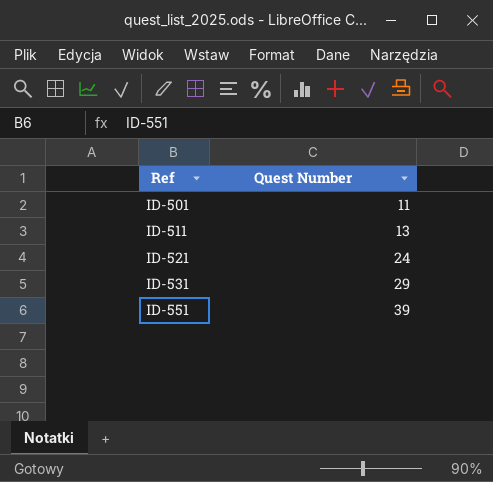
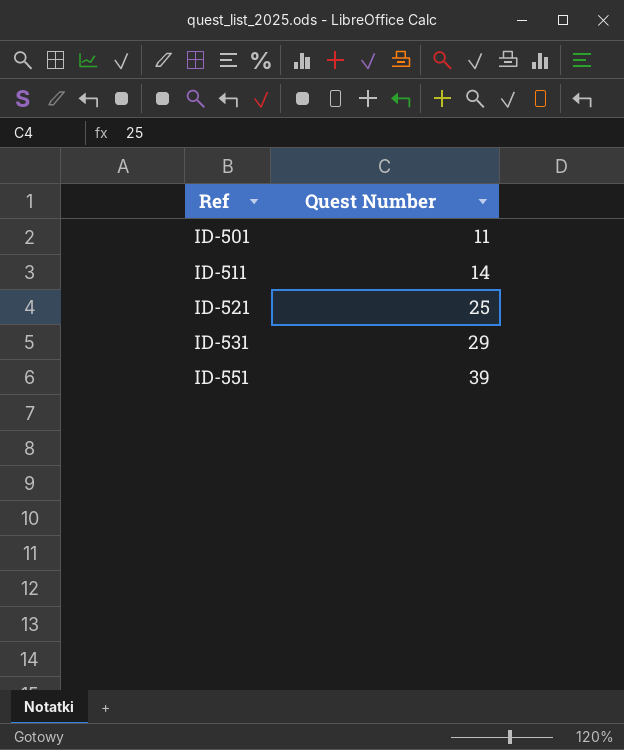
ID-511 | Quest Number: 13 -> 14
ID-521 | Quest Number: 24 -> 25

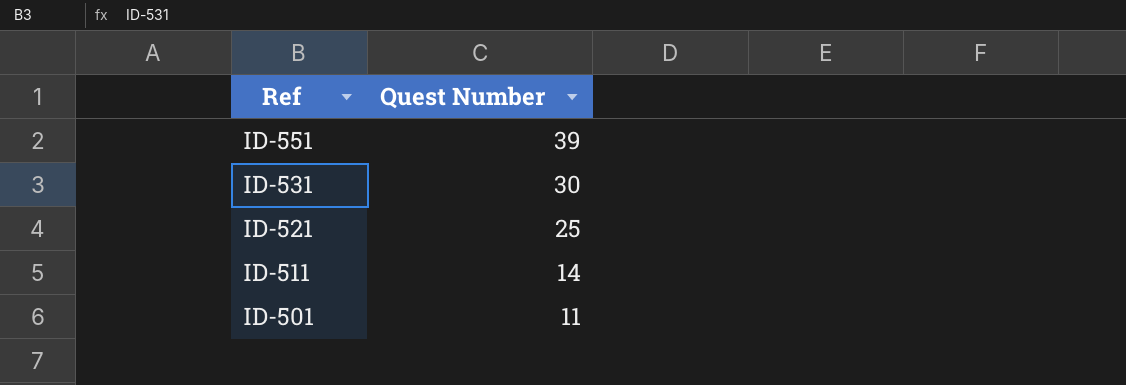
row order: Ref ascending -> Ref descending
ID-531 | Quest Number: 29 -> 30

